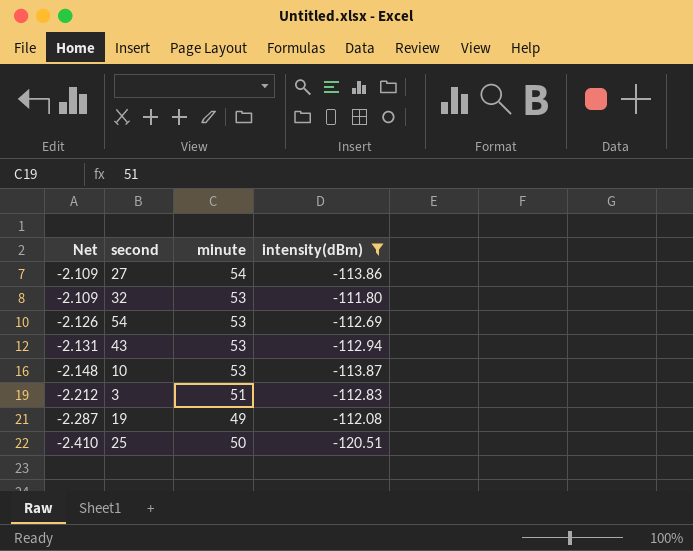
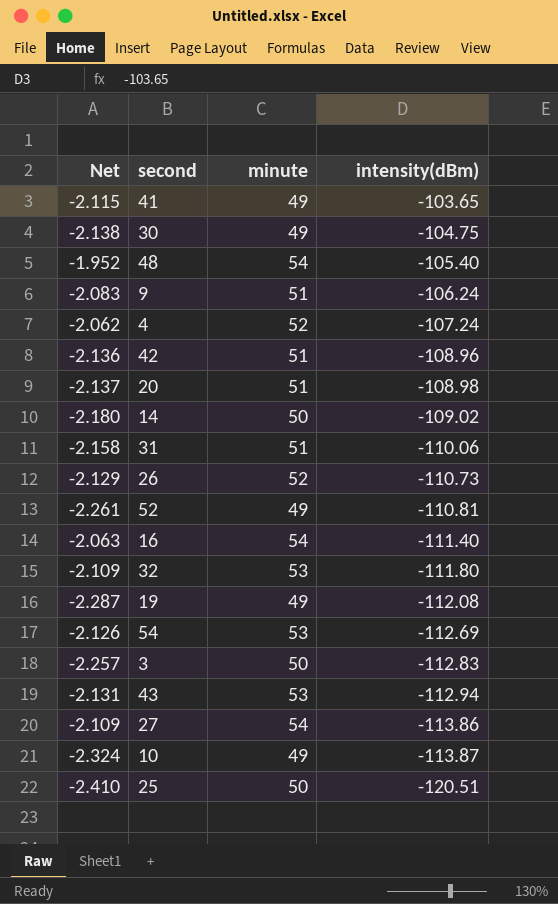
filter: intensity(dBm) <= -111.80 -> none
row order: Net descending -> intensity(dBm) descending
3 | Net: -2.212 -> -2.257
3 | minute: 51 -> 50
10 | Net: -2.148 -> -2.324
10 | minute: 53 -> 49

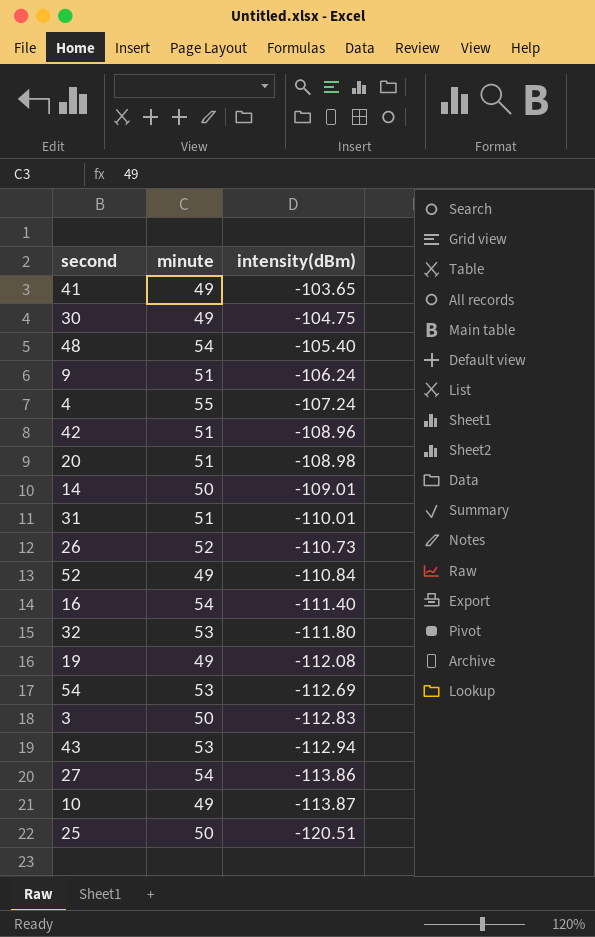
column Net | formula: [intensity(dBm)] / [minute] -> none
4 | minute: 52 -> 55
14 | intensity(dBm): -109.02 -> -109.01
31 | intensity(dBm): -110.06 -> -110.01
52 | intensity(dBm): -110.81 -> -110.84

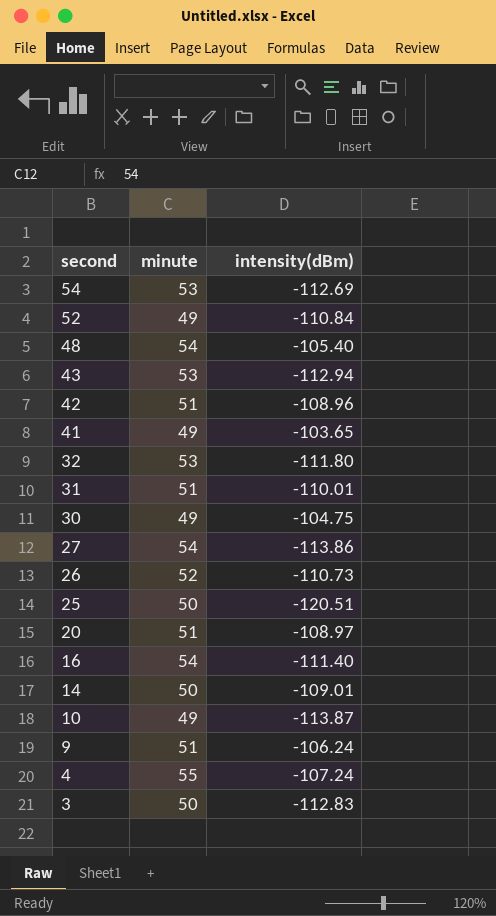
row order: intensity(dBm) descending -> second descending
row 19: 49 | -112.08 -> none
20 | intensity(dBm): -108.98 -> -108.97

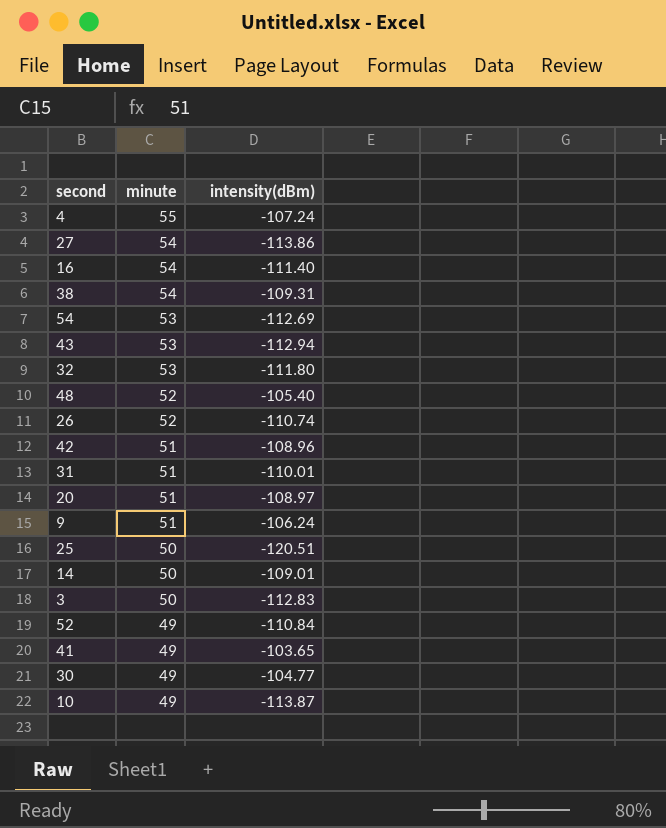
row order: second descending -> minute descending
row 38: none -> 54 | -109.31
48 | minute: 54 -> 52
26 | intensity(dBm): -110.73 -> -110.74
30 | intensity(dBm): -104.75 -> -104.77

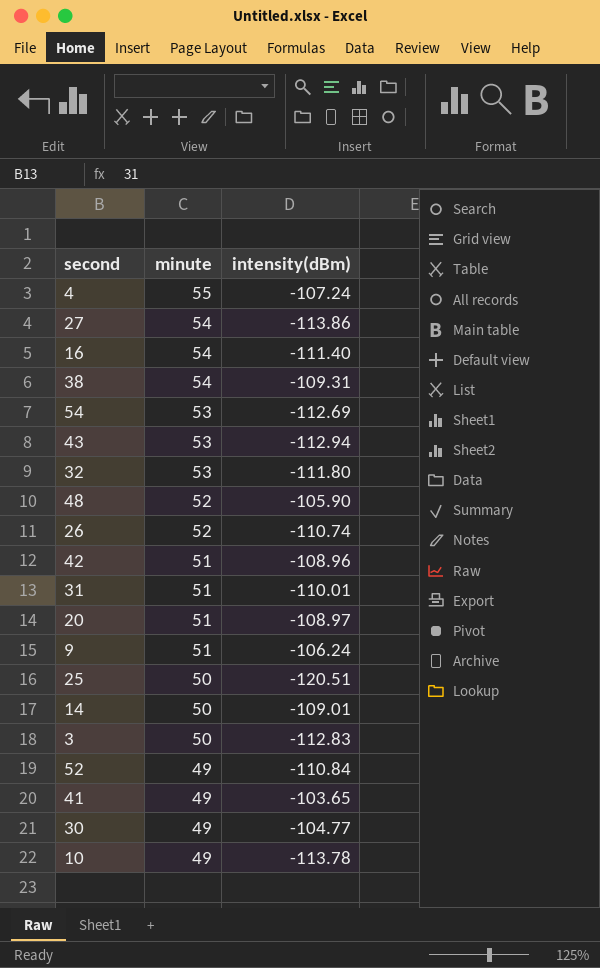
48 | intensity(dBm): -105.40 -> -105.90
10 | intensity(dBm): -113.87 -> -113.78

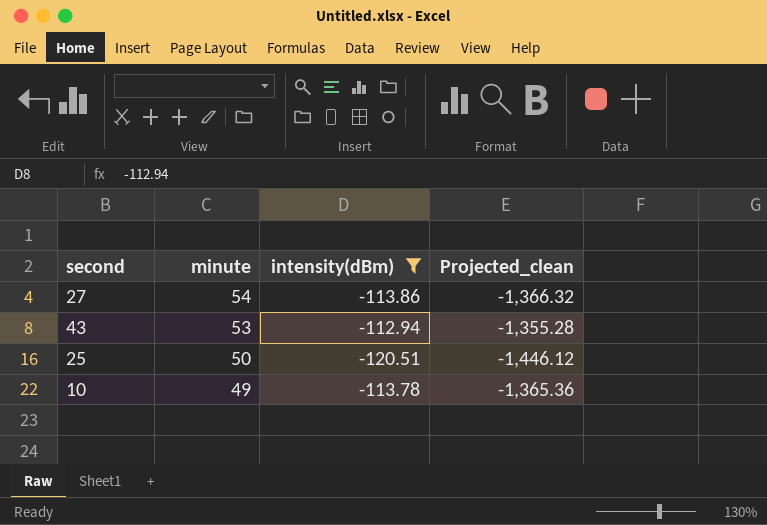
filter: none -> intensity(dBm) <= -112.94
column Projected_clean | formula: none -> [intensity(dBm)] * 12

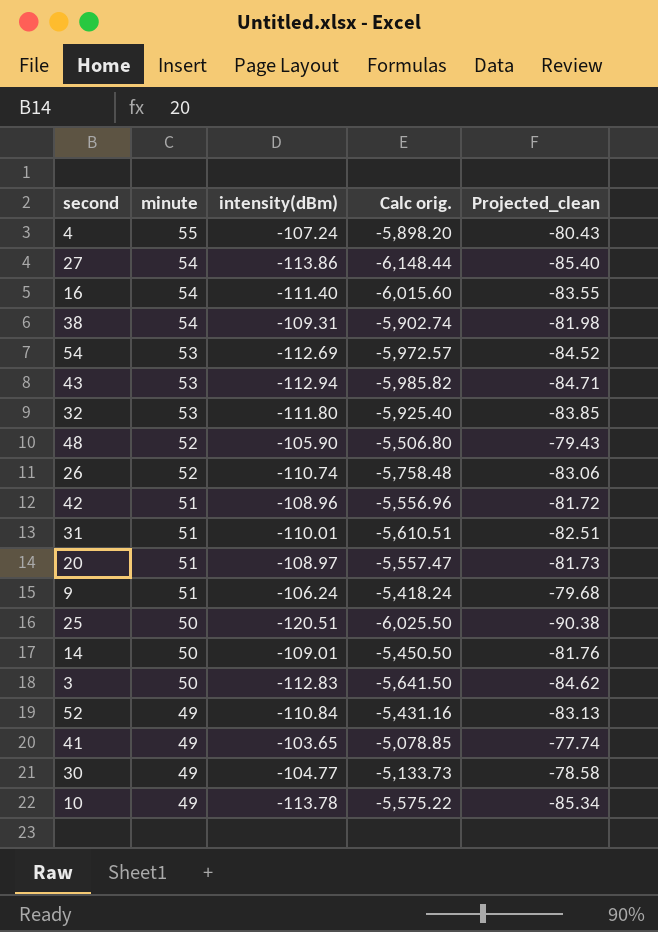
filter: intensity(dBm) <= -112.94 -> none
column Calc orig. | formula: none -> [minute] * [intensity(dBm)]
column Projected_clean | formula: [intensity(dBm)] * 12 -> [intensity(dBm)] * 0.75

